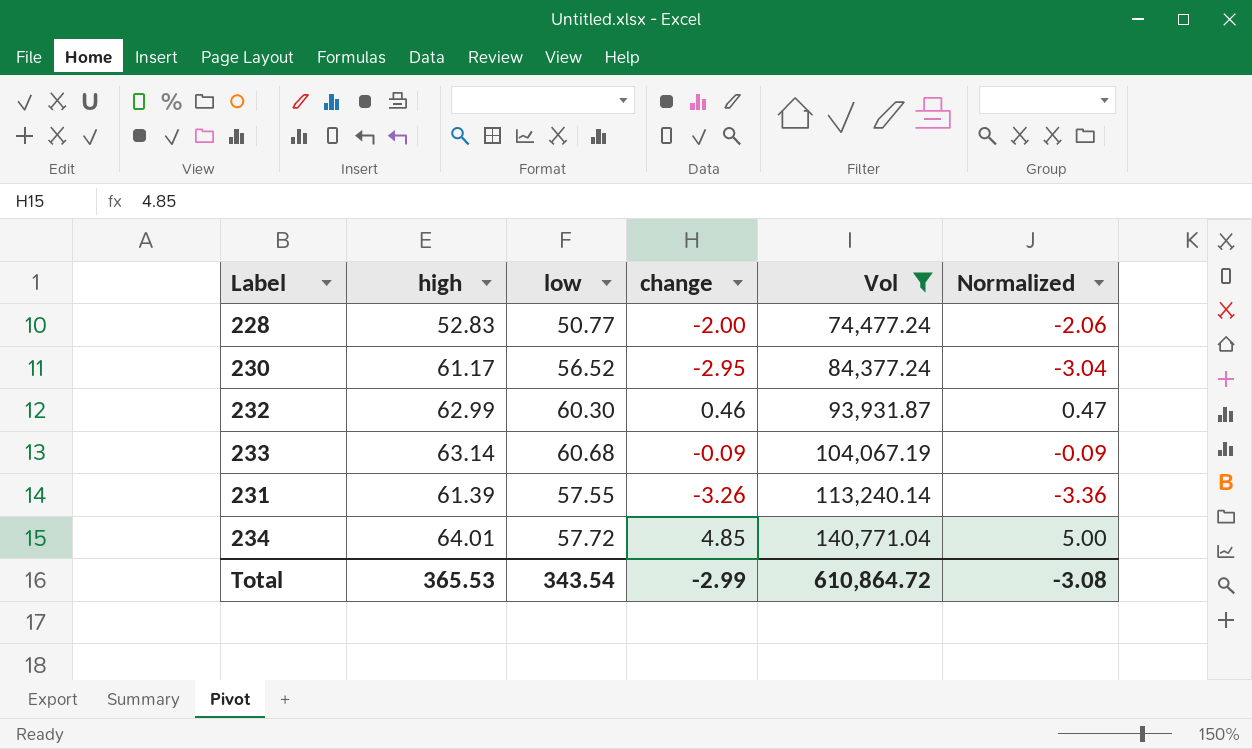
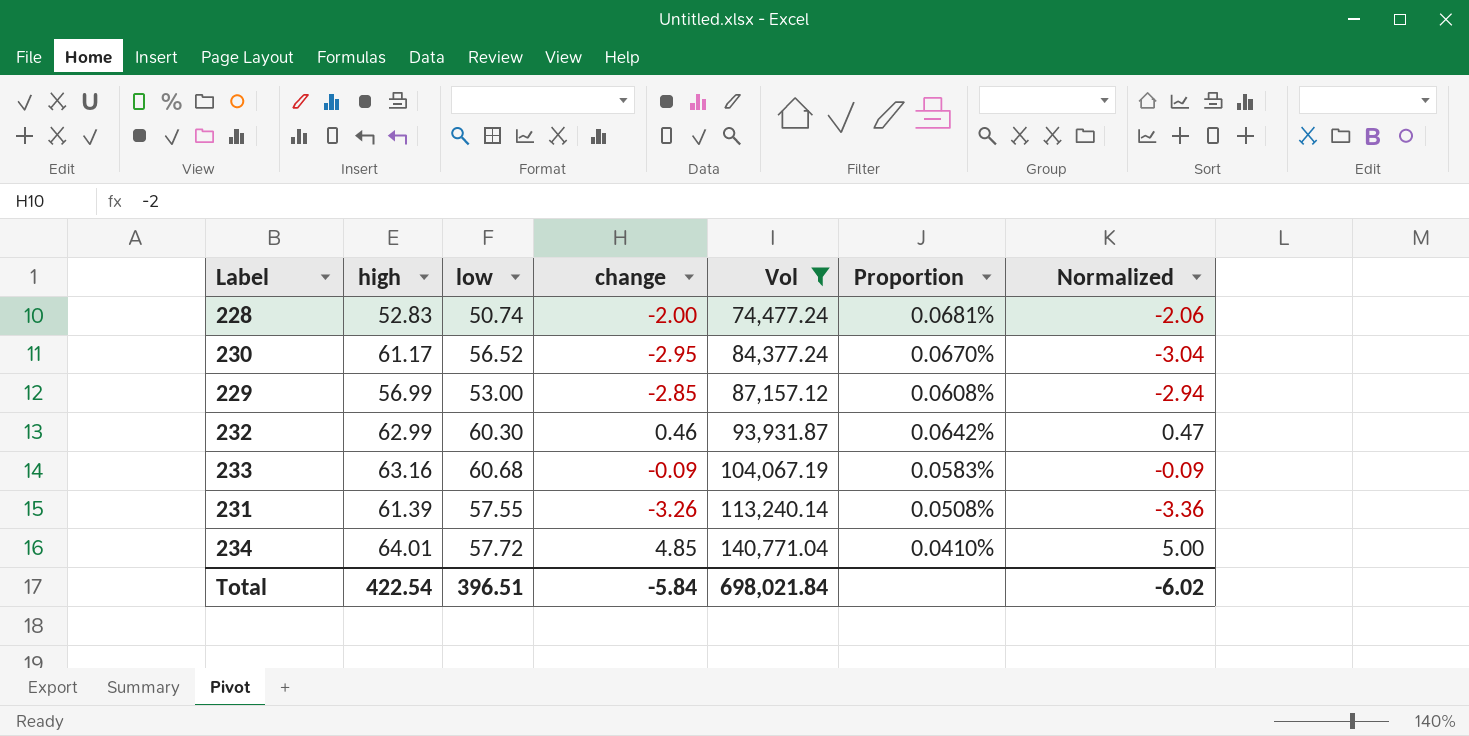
column Proportion | formula: none -> [low] / [Vol]
228 | low: 50.77 -> 50.74
row 229: none -> 56.99 | 53.00 | -2.85 | 87,157.12 | 0.0608% | -2.94
233 | high: 63.14 -> 63.16
Total | high: 365.53 -> 422.54
Total | low: 343.54 -> 396.51
Total | change: -2.99 -> -5.84
Total | Vol: 610,864.72 -> 698,021.84
Total | Normalized: -3.08 -> -6.02

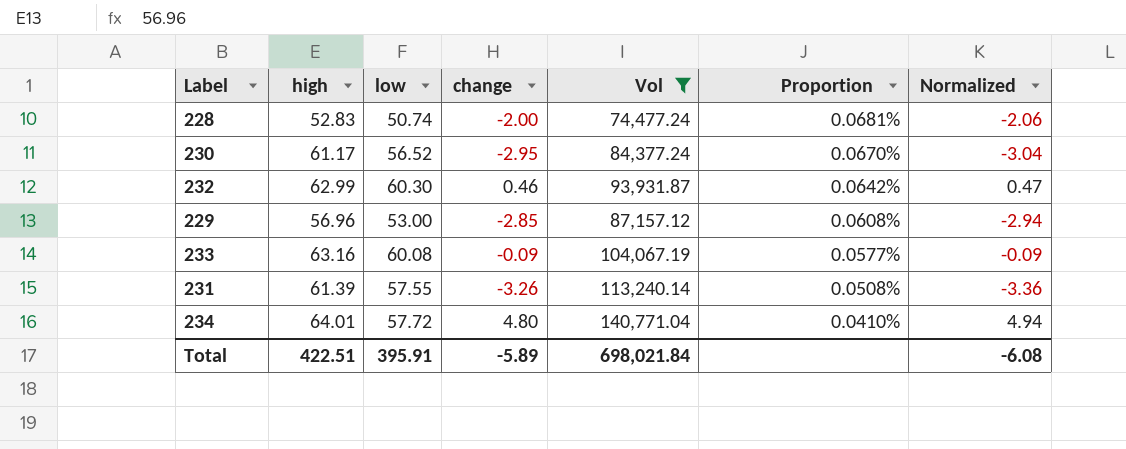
row order: Vol ascending -> Proportion descending
229 | high: 56.99 -> 56.96
233 | low: 60.68 -> 60.08
233 | Proportion: 0.0583% -> 0.0577%
234 | change: 4.85 -> 4.80
234 | Normalized: 5.00 -> 4.94
Total | high: 422.54 -> 422.51
Total | low: 396.51 -> 395.91
Total | change: -5.84 -> -5.89
Total | Normalized: -6.02 -> -6.08

